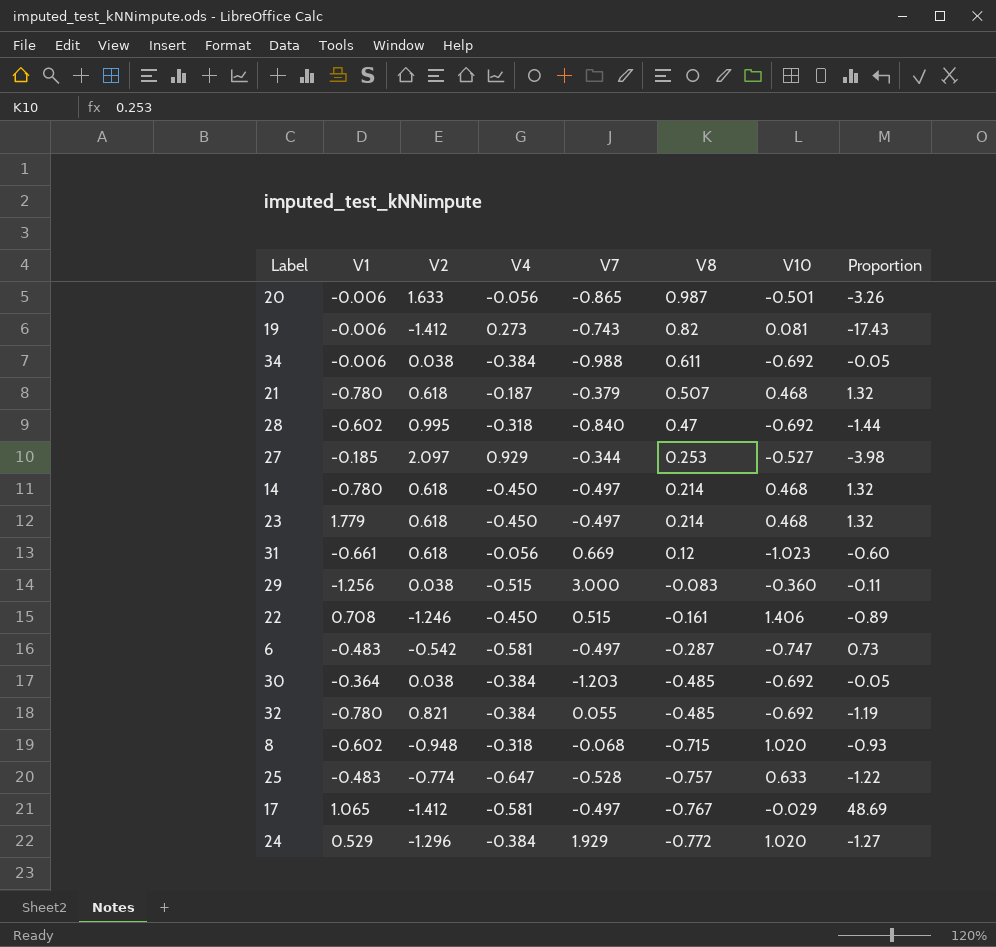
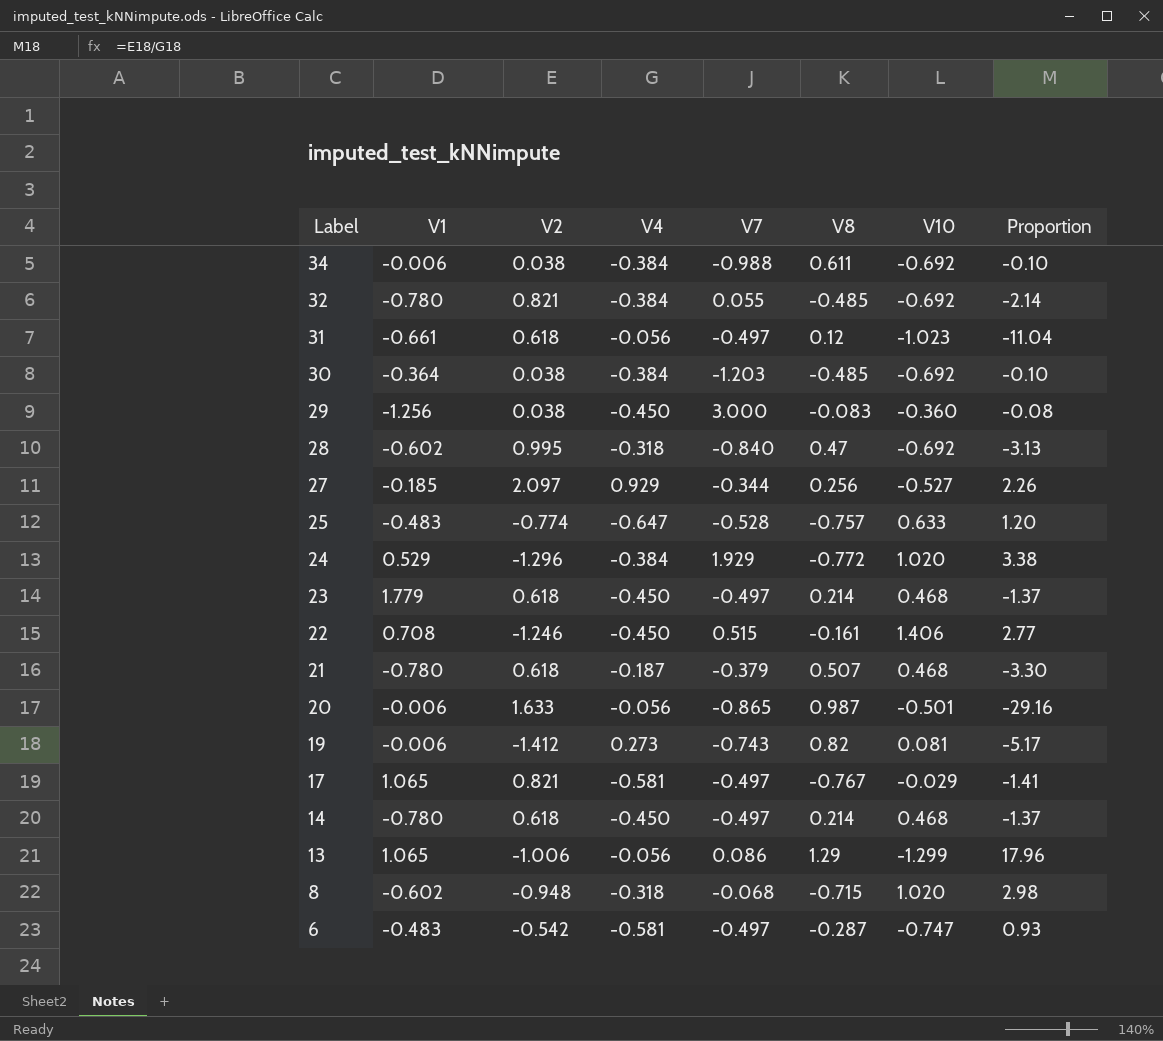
row order: V8 descending -> Label descending
column Proportion | formula: [V2] / [V10] -> [V2] / [V4]
31 | V7: 0.669 -> -0.497
29 | V4: -0.515 -> -0.450
27 | V8: 0.253 -> 0.256
17 | V2: -1.412 -> 0.821
row 13: none -> 1.065 | -1.006 | -0.056 | 0.086 | 1.29 | -1.299 | 17.96

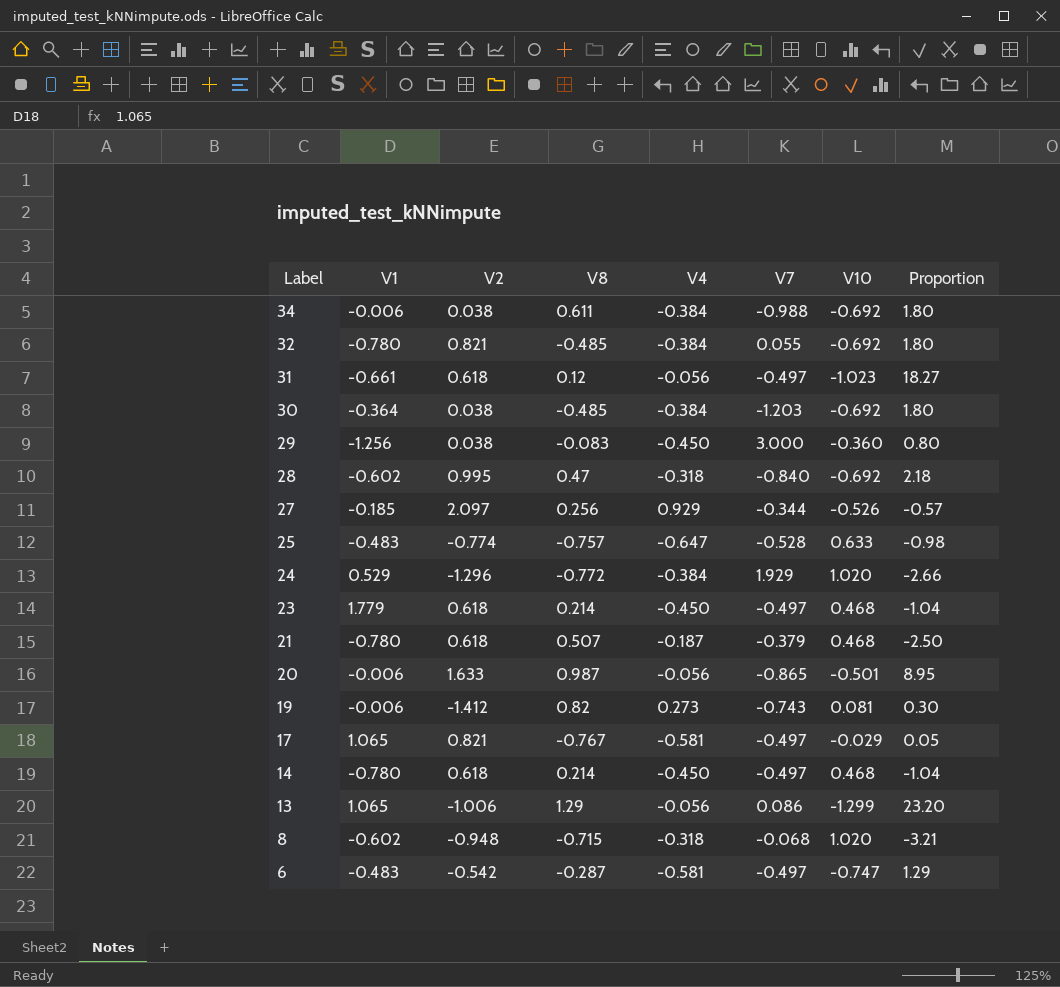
column V8 | position: 6 -> 4
column Proportion | formula: [V2] / [V4] -> [V10] / [V4]
row 22: 0.708 | -1.246 | -0.450 | 0.515 | -0.161 | 1.406 | 2.77 -> none
27 | V10: -0.527 -> -0.526

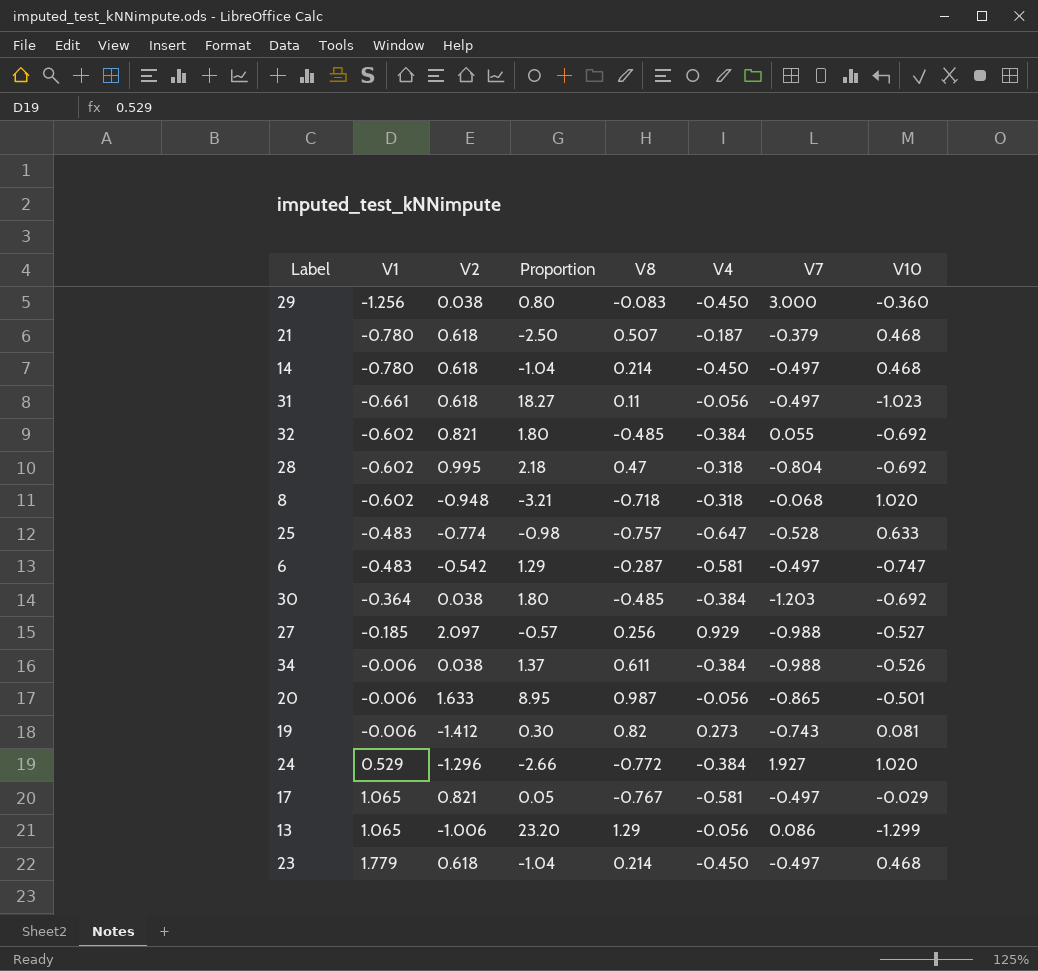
row order: Label descending -> V1 ascending
column Proportion | position: 8 -> 4
31 | V8: 0.12 -> 0.11
32 | V1: -0.780 -> -0.602
28 | V7: -0.840 -> -0.804
8 | V8: -0.715 -> -0.718
27 | V7: -0.344 -> -0.988
27 | V10: -0.526 -> -0.527
34 | Proportion: 1.80 -> 1.37
34 | V10: -0.692 -> -0.526
24 | V7: 1.929 -> 1.927

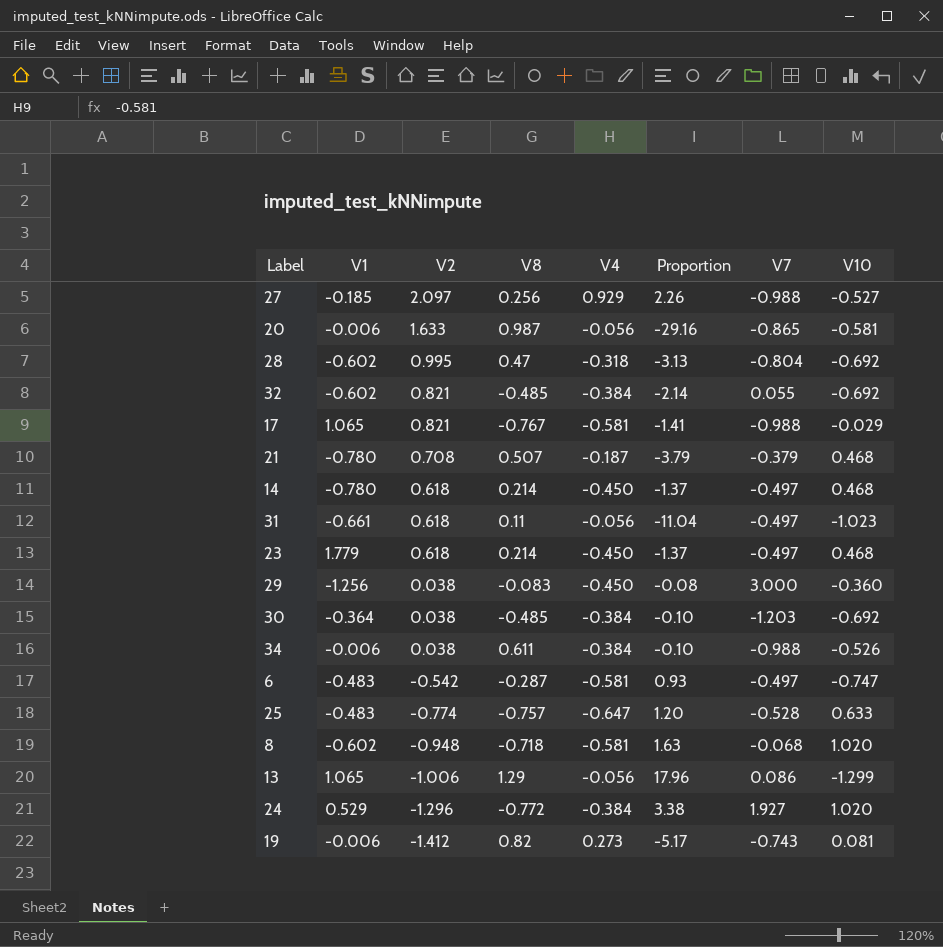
row order: V1 ascending -> V2 descending
column Proportion | formula: [V10] / [V4] -> [V2] / [V4]
column Proportion | position: 4 -> 6
20 | V10: -0.501 -> -0.581
17 | V7: -0.497 -> -0.988
21 | V2: 0.618 -> 0.708
8 | V4: -0.318 -> -0.581

